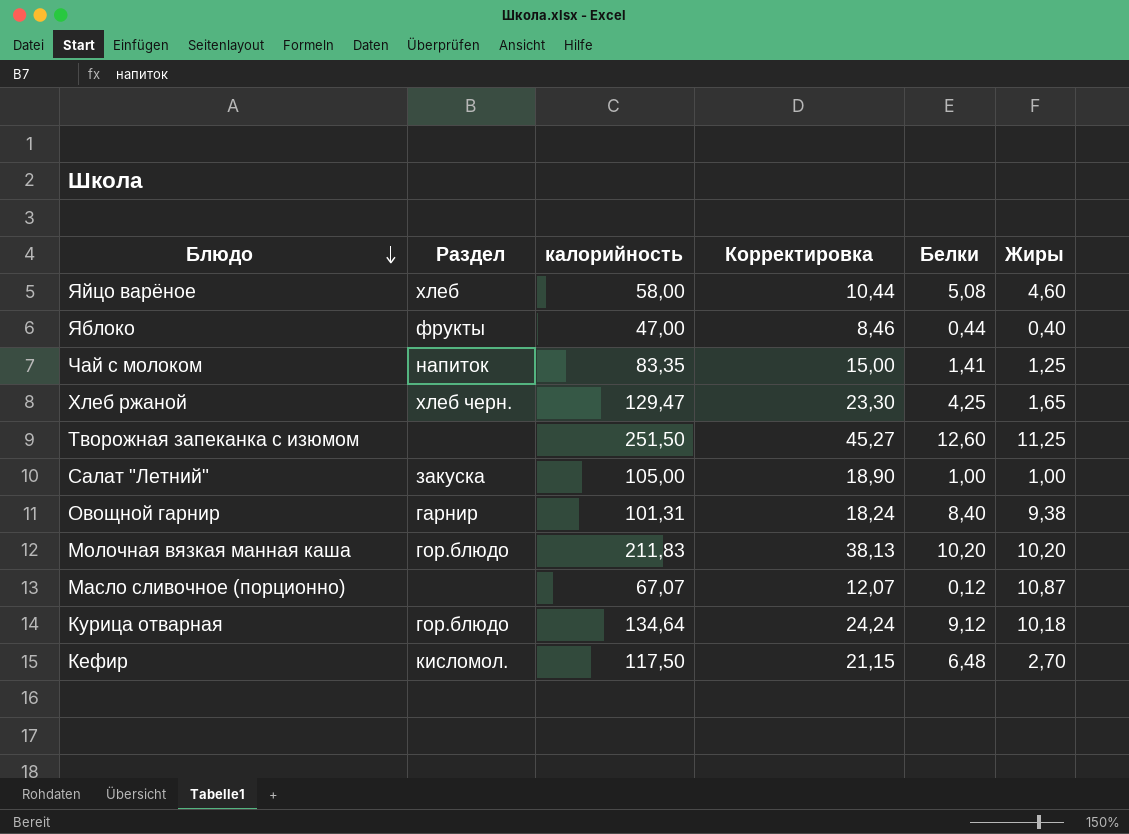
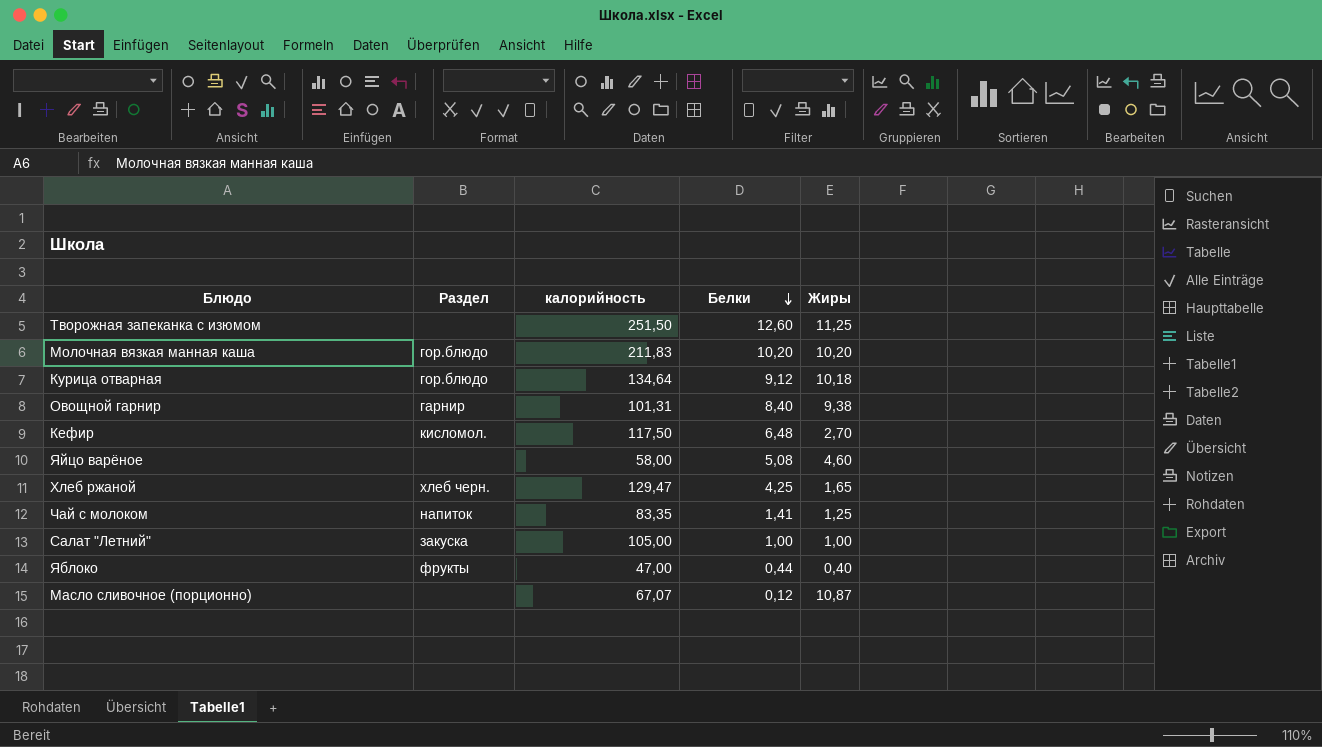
row order: Блюдо descending -> Белки descending
column Корректировка | formula: [калорийность] * 0,18 -> none
Яйцо варёное | Раздел: хлеб -> none

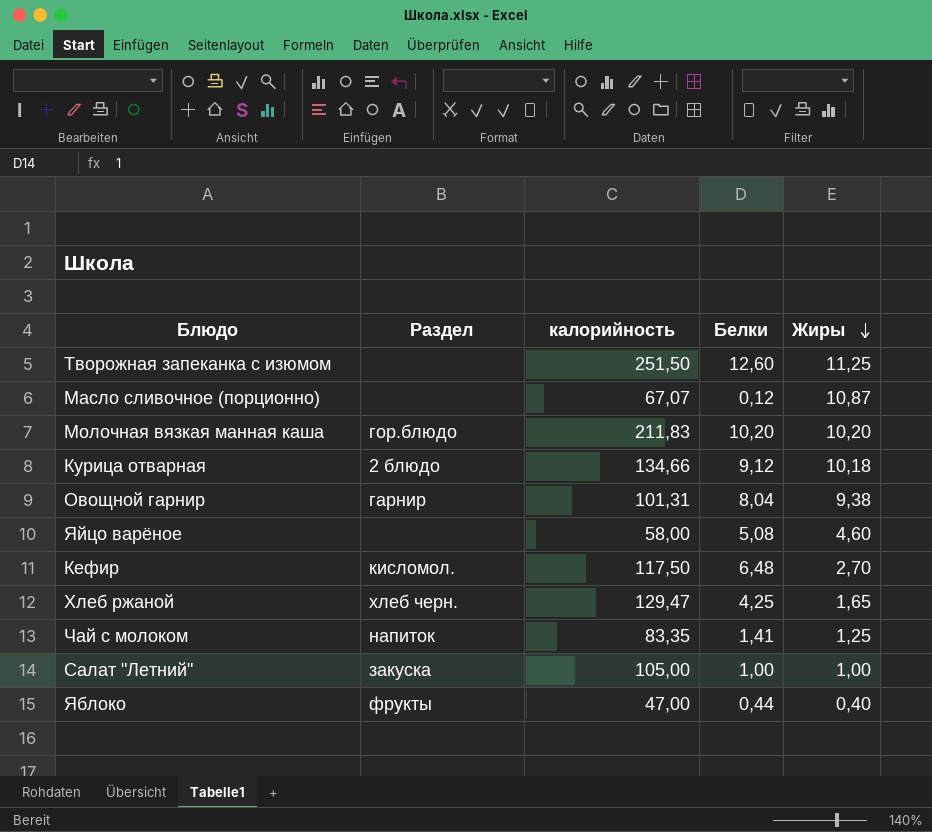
row order: Белки descending -> Жиры descending
Курица отварная | Раздел: гор.блюдо -> 2 блюдо
Курица отварная | калорийность: 134,64 -> 134,66
Овощной гарнир | Белки: 8,40 -> 8,04

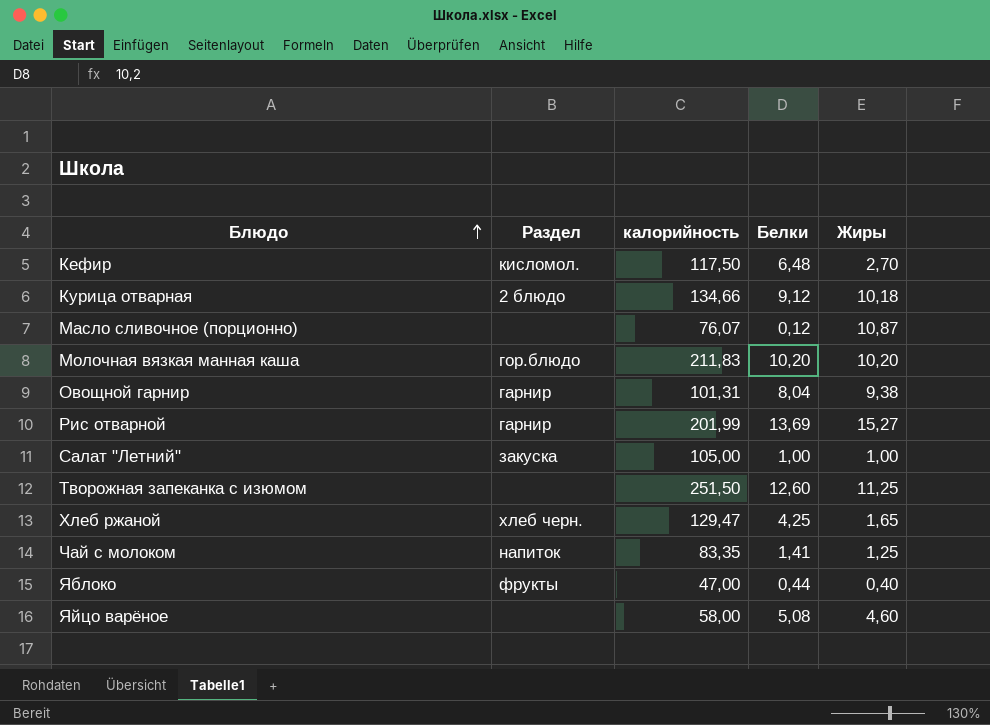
row order: Жиры descending -> Блюдо ascending
Масло сливочное (порционно) | калорийность: 67,07 -> 76,07
row Рис отварной: none -> гарнир | 201,99 | 13,69 | 15,27

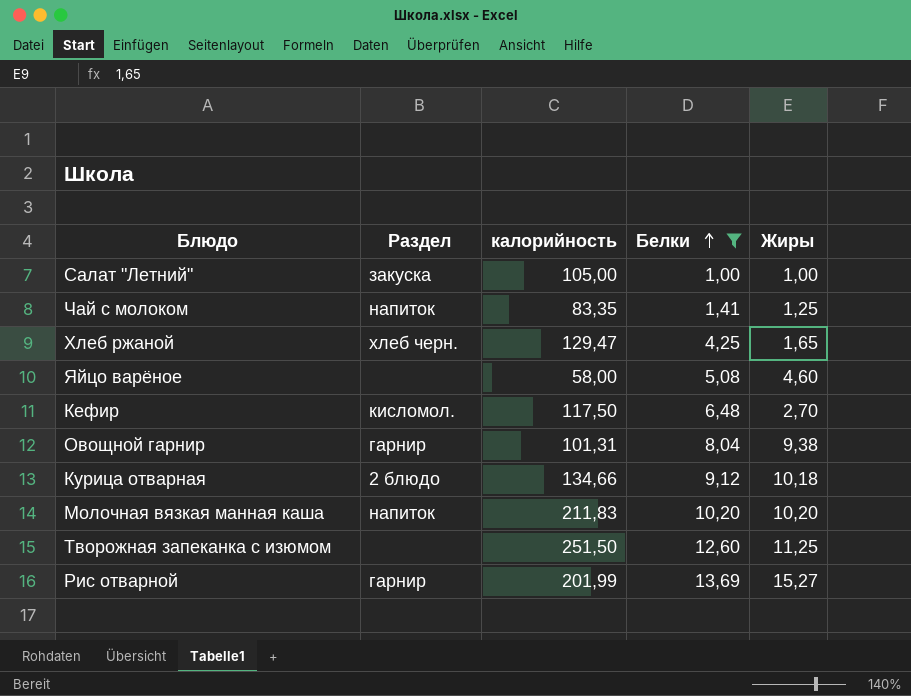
filter: none -> Белки >= 1,00
row order: Блюдо ascending -> Белки ascending
Молочная вязкая манная каша | Раздел: гор.блюдо -> напиток

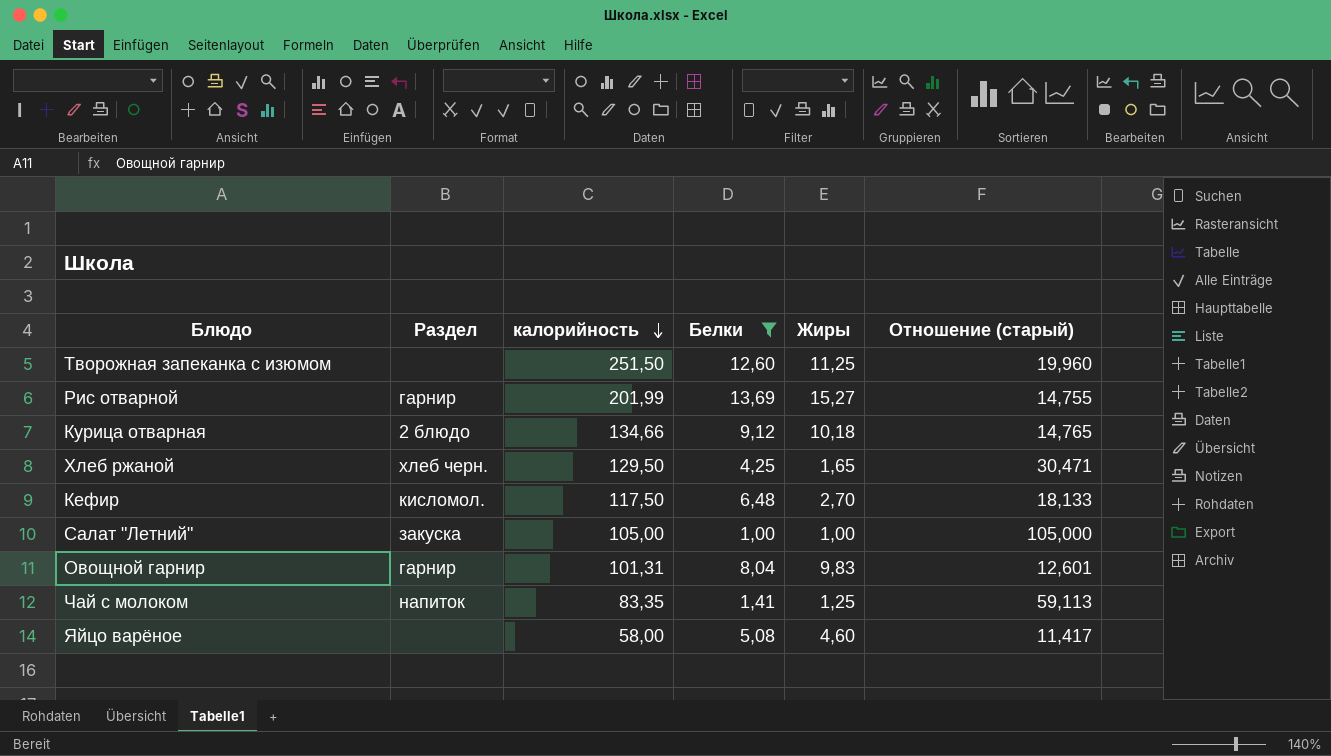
row order: Белки ascending -> калорийность descending
column Отношение (старый) | formula: none -> [калорийность] / [Белки]
row Молочная вязкая манная каша: напиток | 211,83 | 10,20 | 10,20 -> none
Хлеб ржаной | калорийность: 129,47 -> 129,50
Овощной гарнир | Жиры: 9,38 -> 9,83

